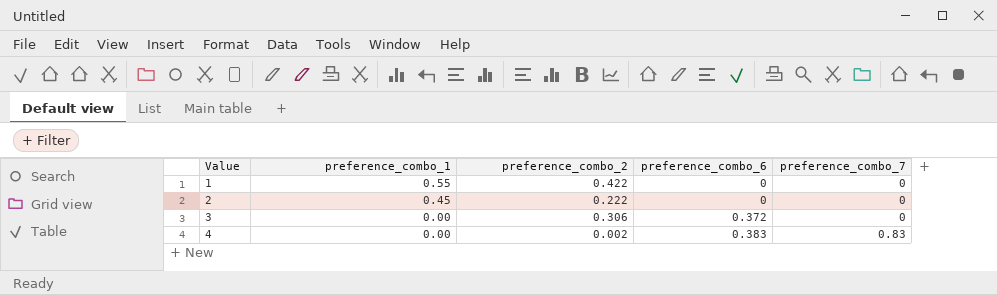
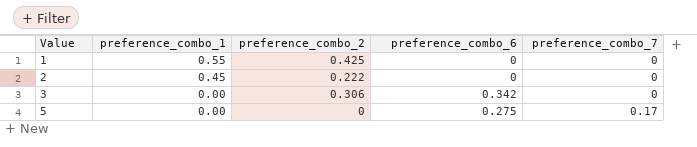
row 4: 0.00 | 0.002 | 0.383 | 0.83 -> none
1 | preference_combo_2: 0.422 -> 0.425
3 | preference_combo_6: 0.372 -> 0.342
row 5: none -> 0.00 | 0 | 0.275 | 0.17

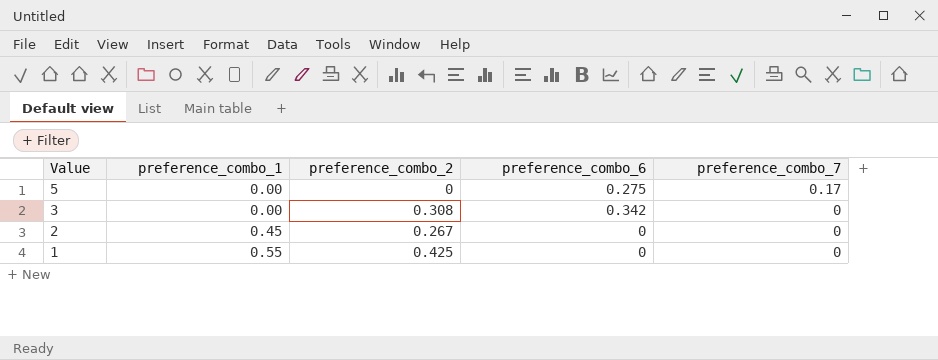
row order: Value ascending -> Value descending
3 | preference_combo_2: 0.306 -> 0.308
2 | preference_combo_2: 0.222 -> 0.267

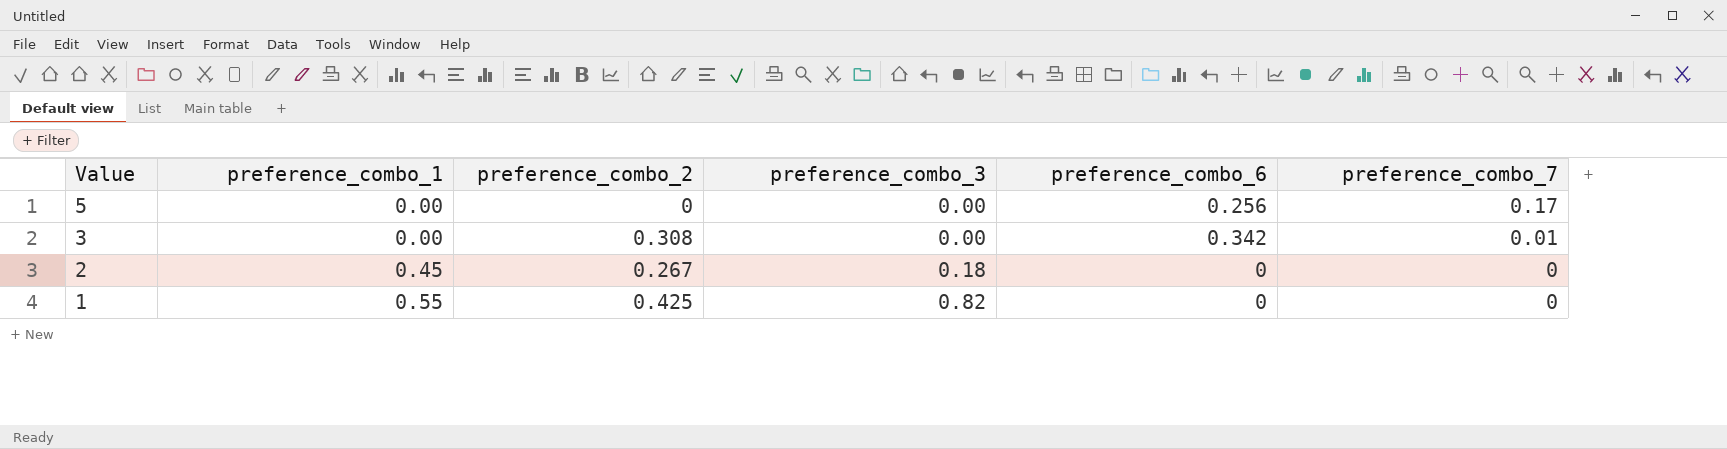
column preference_combo_3 | position: none -> 4
5 | preference_combo_6: 0.275 -> 0.256
3 | preference_combo_7: 0 -> 0.01

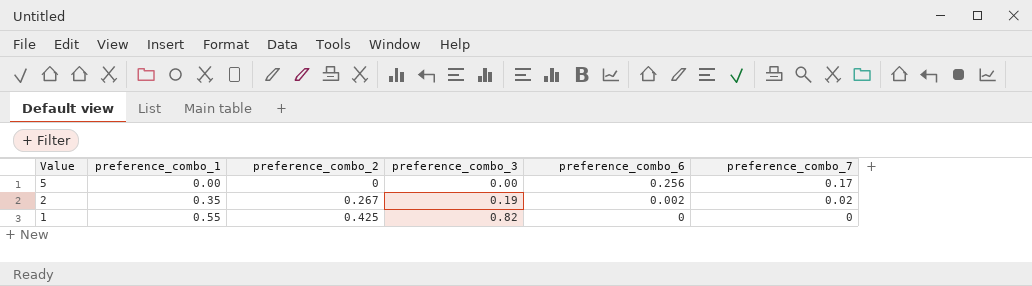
row 3: 0.00 | 0.308 | 0.00 | 0.342 | 0.01 -> none
2 | preference_combo_1: 0.45 -> 0.35
2 | preference_combo_3: 0.18 -> 0.19
2 | preference_combo_6: 0 -> 0.002
2 | preference_combo_7: 0 -> 0.02

